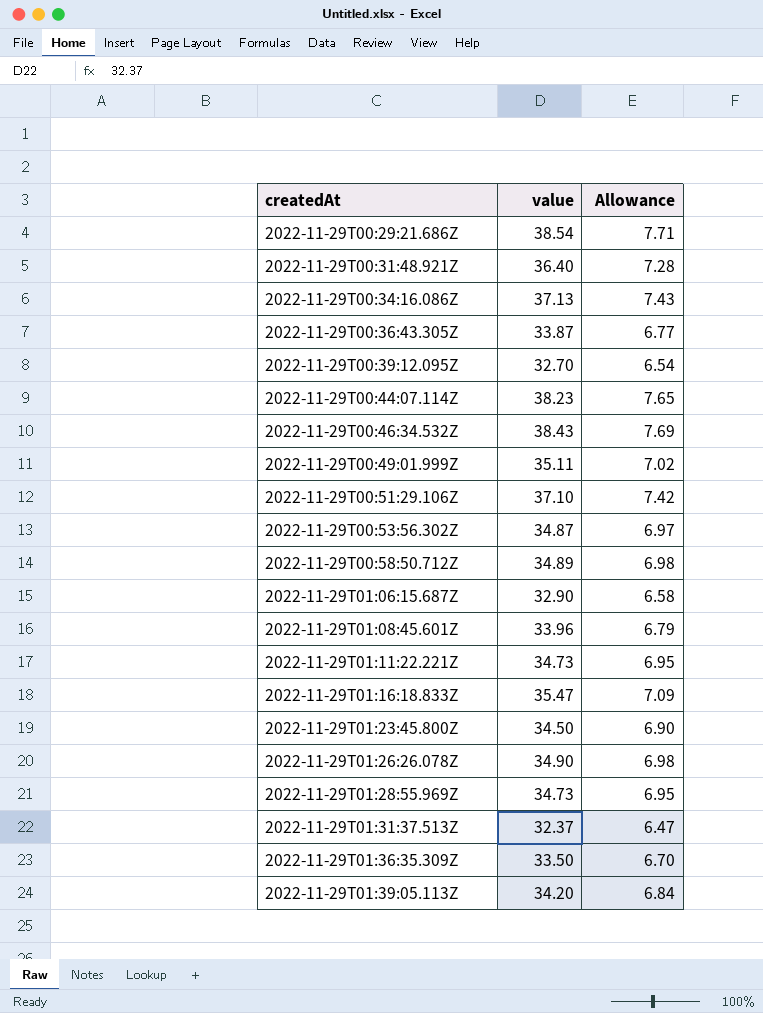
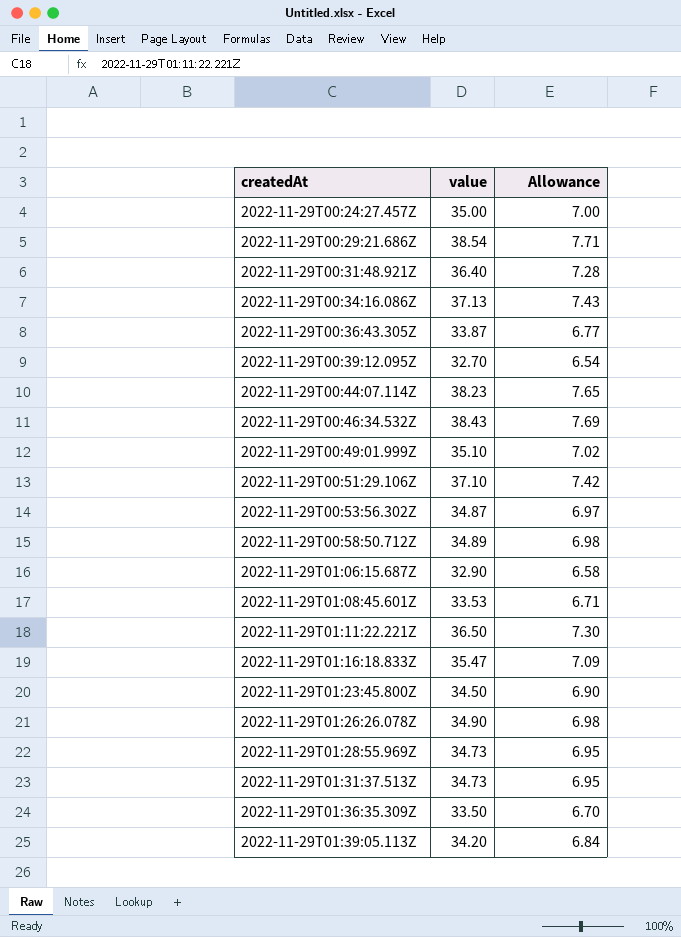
row 2022-11-29T00:24:27.457Z: none -> 35.00 | 7.00
2022-11-29T00:49:01.999Z | value: 35.11 -> 35.10
2022-11-29T01:08:45.601Z | value: 33.96 -> 33.53
2022-11-29T01:08:45.601Z | Allowance: 6.79 -> 6.71
2022-11-29T01:11:22.221Z | value: 34.73 -> 36.50
2022-11-29T01:11:22.221Z | Allowance: 6.95 -> 7.30
2022-11-29T01:31:37.513Z | value: 32.37 -> 34.73
2022-11-29T01:31:37.513Z | Allowance: 6.47 -> 6.95

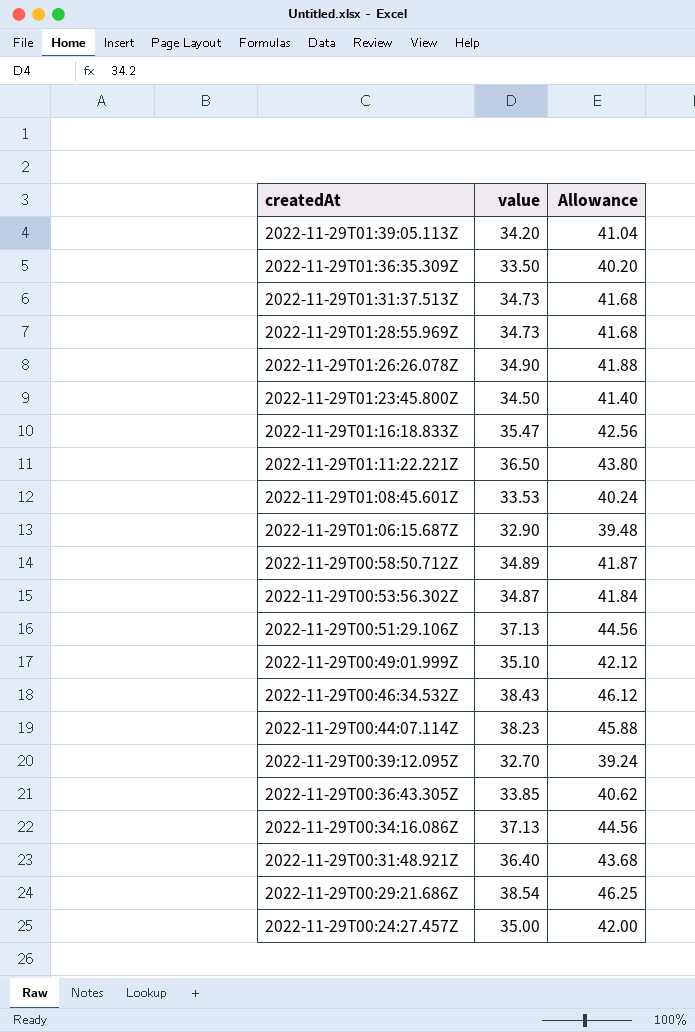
row order: createdAt ascending -> createdAt descending
column Allowance | formula: [value] * 0.2 -> [value] * 1.2
2022-11-29T00:51:29.106Z | value: 37.10 -> 37.13
2022-11-29T00:36:43.305Z | value: 33.87 -> 33.85

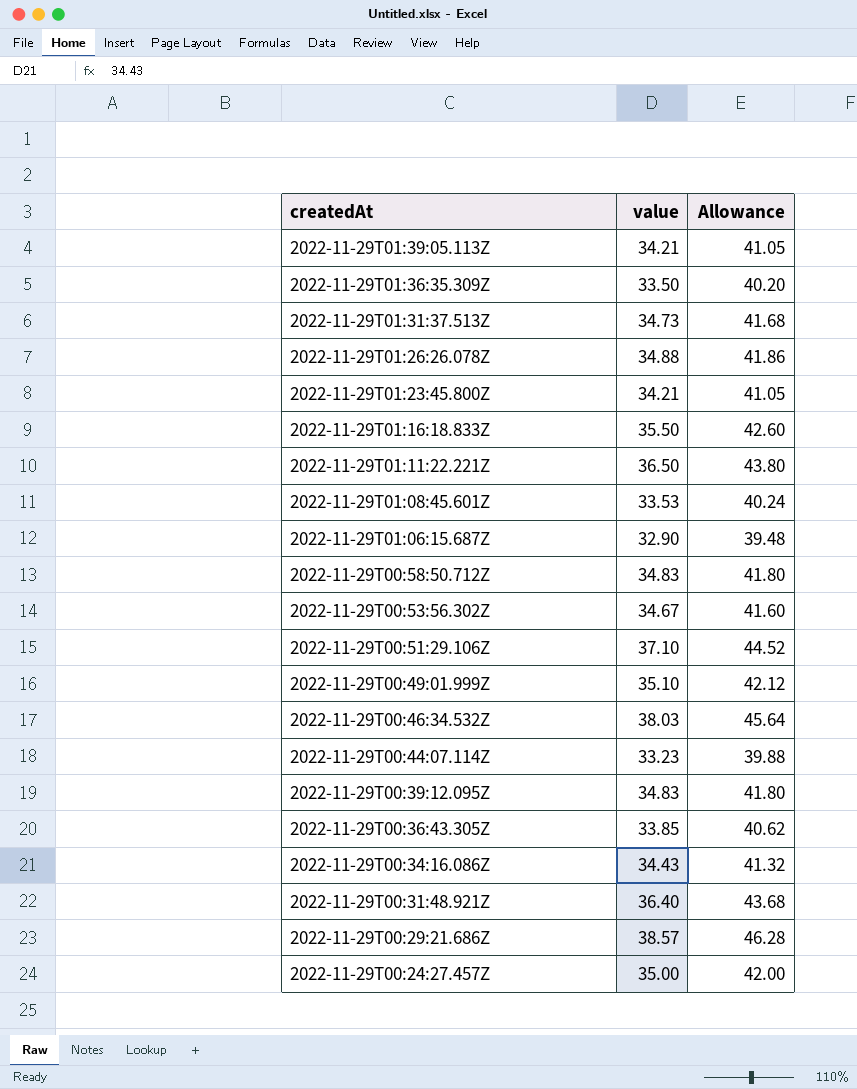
row 2022-11-29T01:28:55.969Z: 34.73 | 41.68 -> none
2022-11-29T01:39:05.113Z | value: 34.20 -> 34.21
2022-11-29T01:39:05.113Z | Allowance: 41.04 -> 41.05
2022-11-29T01:26:26.078Z | value: 34.90 -> 34.88
2022-11-29T01:26:26.078Z | Allowance: 41.88 -> 41.86
2022-11-29T01:23:45.800Z | value: 34.50 -> 34.21
2022-11-29T01:23:45.800Z | Allowance: 41.40 -> 41.05
2022-11-29T01:16:18.833Z | value: 35.47 -> 35.50
2022-11-29T01:16:18.833Z | Allowance: 42.56 -> 42.60
2022-11-29T00:58:50.712Z | value: 34.89 -> 34.83
2022-11-29T00:58:50.712Z | Allowance: 41.87 -> 41.80
2022-11-29T00:53:56.302Z | value: 34.87 -> 34.67
2022-11-29T00:53:56.302Z | Allowance: 41.84 -> 41.60
2022-11-29T00:51:29.106Z | value: 37.13 -> 37.10
2022-11-29T00:51:29.106Z | Allowance: 44.56 -> 44.52
2022-11-29T00:46:34.532Z | value: 38.43 -> 38.03
2022-11-29T00:46:34.532Z | Allowance: 46.12 -> 45.64
2022-11-29T00:44:07.114Z | value: 38.23 -> 33.23
2022-11-29T00:44:07.114Z | Allowance: 45.88 -> 39.88
2022-11-29T00:39:12.095Z | value: 32.70 -> 34.83
2022-11-29T00:39:12.095Z | Allowance: 39.24 -> 41.80
2022-11-29T00:34:16.086Z | value: 37.13 -> 34.43
2022-11-29T00:34:16.086Z | Allowance: 44.56 -> 41.32
2022-11-29T00:29:21.686Z | value: 38.54 -> 38.57
2022-11-29T00:29:21.686Z | Allowance: 46.25 -> 46.28

